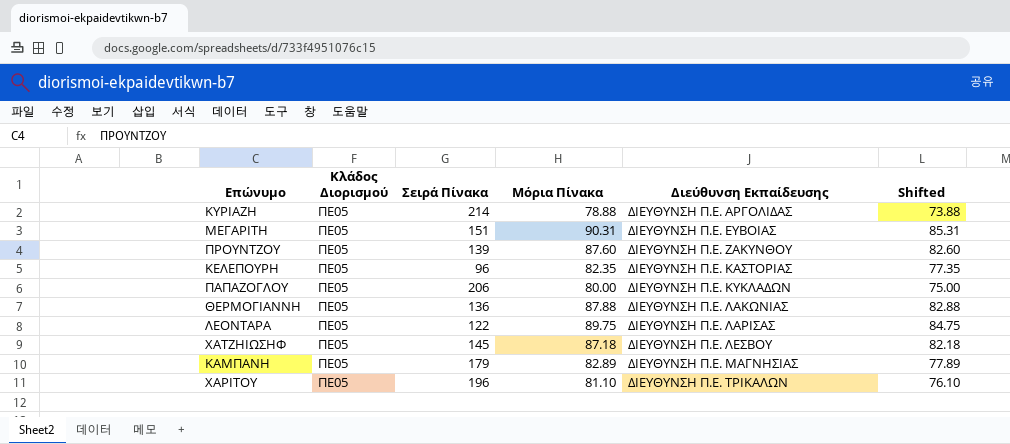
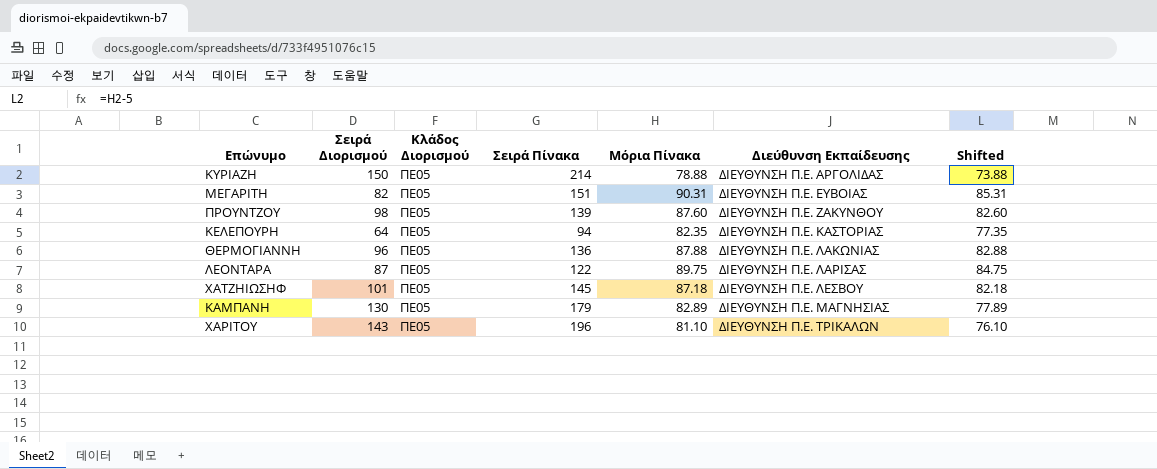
column Σειρά Διορισμού | position: none -> 2
row ΠΑΠΑΖΟΓΛΟΥ: ΠΕ05 | 206 | 80.00 | ΔΙΕΥΘΥΝΣΗ Π.Ε. ΚΥΚΛΑΔΩΝ | 75.00 -> none
ΚΕΛΕΠΟΥΡΗ | Σειρά Πίνακα: 96 -> 94

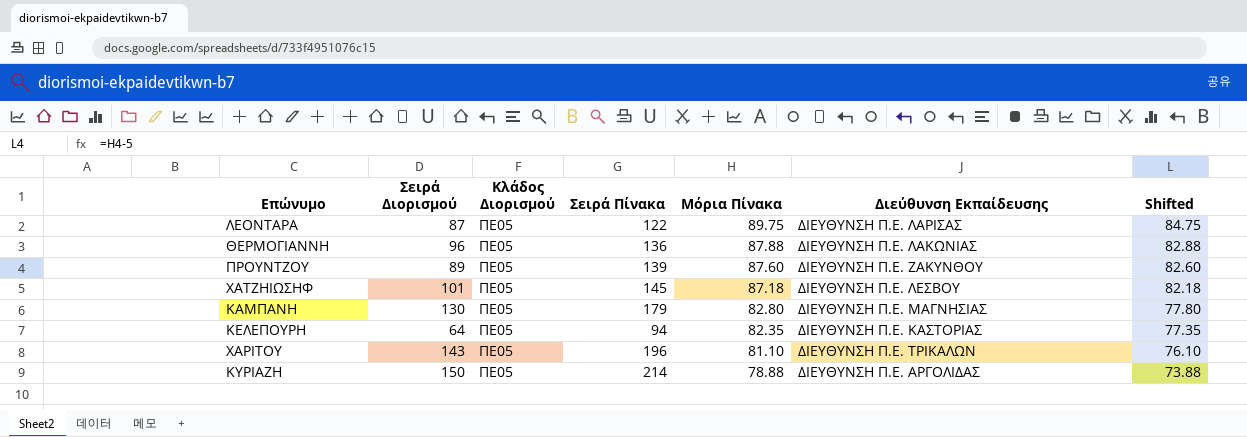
row order: Διεύθυνση Εκπαίδευσης ascending -> Μόρια Πίνακα descending
row ΜΕΓΑΡΙΤΗ: 82 | ΠΕ05 | 151 | 90.31 | ΔΙΕΥΘΥΝΣΗ Π.Ε. ΕΥΒΟΙΑΣ | 85.31 -> none
ΠΡΟΥΝΤΖΟΥ | Σειρά Διορισμού: 98 -> 89
ΚΑΜΠΑΝΗ | Μόρια Πίνακα: 82.89 -> 82.80
ΚΑΜΠΑΝΗ | Shifted: 77.89 -> 77.80

